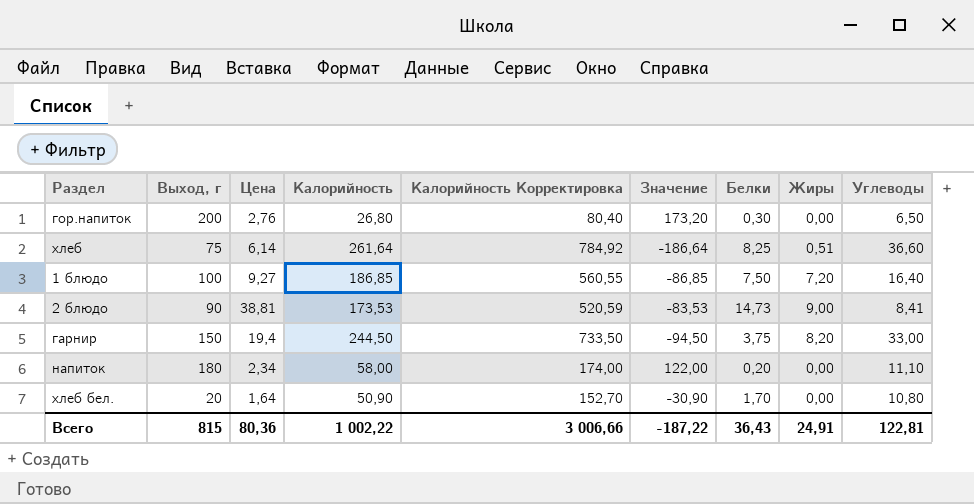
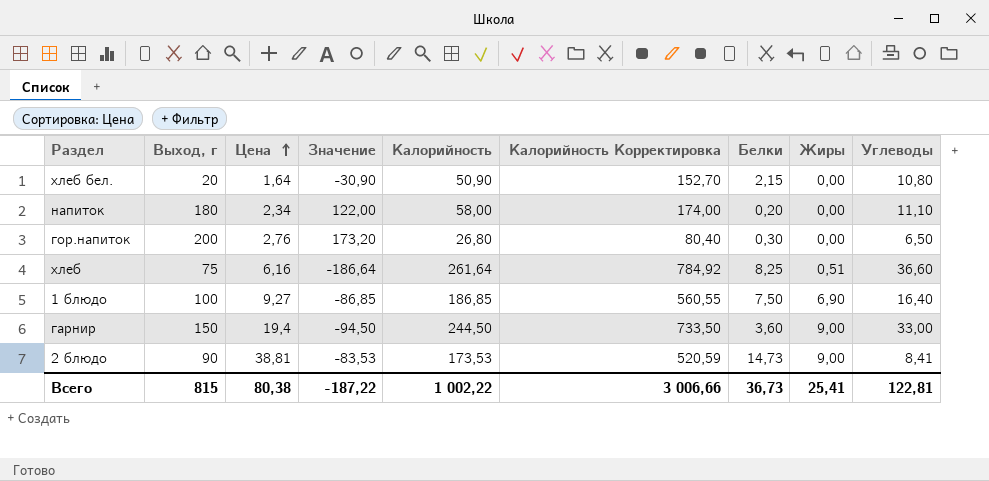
row order: none -> Цена ascending
column Значение | position: 6 -> 4
хлеб бел. | Белки: 1,70 -> 2,15
хлеб | Цена: 6,14 -> 6,16
1 блюдо | Жиры: 7,20 -> 6,90
гарнир | Белки: 3,75 -> 3,60
гарнир | Жиры: 8,20 -> 9,00
Всего | Цена: 80,36 -> 80,38
Всего | Белки: 36,43 -> 36,73
Всего | Жиры: 24,91 -> 25,41

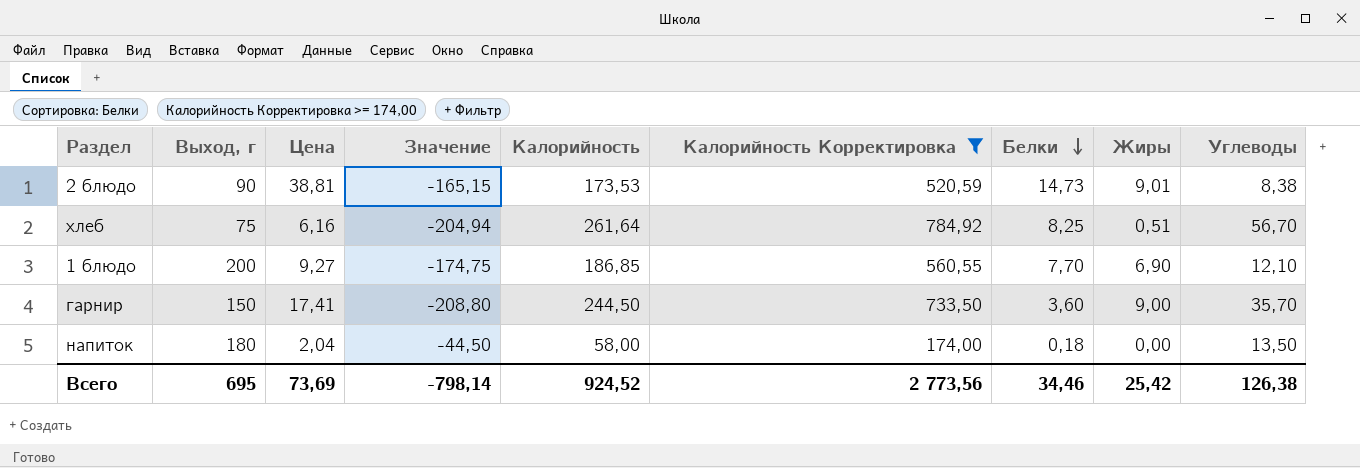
filter: none -> Калорийность Корректировка >= 174,00
row order: Цена ascending -> Белки descending
column Значение | formula: [Выход, г] - [Калорийность] -> [Углеводы] - [Калорийность]
2 блюдо | Жиры: 9,00 -> 9,01
2 блюдо | Углеводы: 8,41 -> 8,38
хлеб | Углеводы: 36,60 -> 56,70
1 блюдо | Выход, г: 100 -> 200
1 блюдо | Белки: 7,50 -> 7,70
1 блюдо | Углеводы: 16,40 -> 12,10
гарнир | Цена: 19,4 -> 17,41
гарнир | Углеводы: 33,00 -> 35,70
напиток | Цена: 2,34 -> 2,04
напиток | Белки: 0,20 -> 0,18
напиток | Углеводы: 11,10 -> 13,50
Всего | Выход, г: 815 -> 695
Всего | Цена: 80,38 -> 73,69
Всего | Значение: -187,22 -> -798,14
Всего | Калорийность: 1 002,22 -> 924,52
Всего | Калорийность Корректировка: 3 006,66 -> 2 773,56
Всего | Белки: 36,73 -> 34,46
Всего | Жиры: 25,41 -> 25,42
Всего | Углеводы: 122,81 -> 126,38

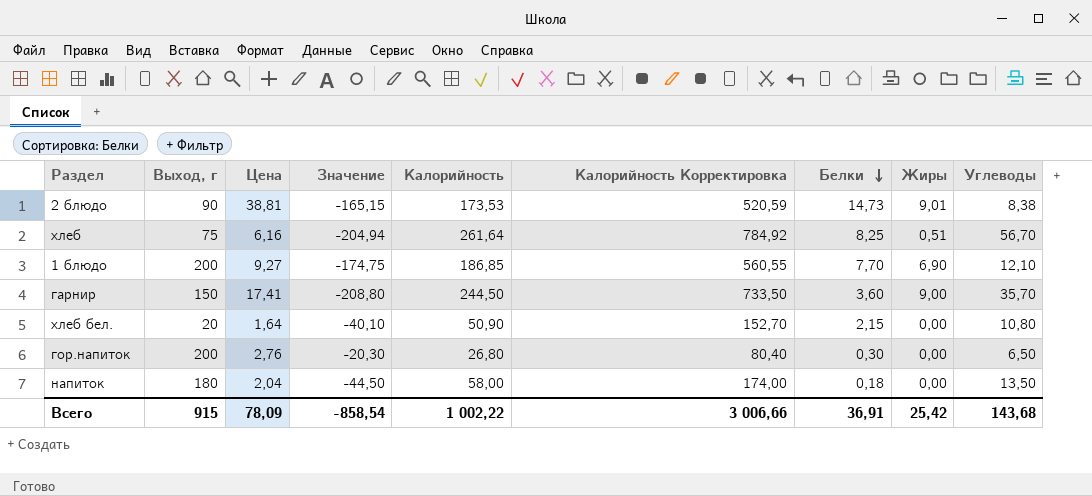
filter: Калорийность Корректировка >= 174,00 -> none
Всего | Выход, г: 695 -> 915
Всего | Цена: 73,69 -> 78,09
Всего | Значение: -798,14 -> -858,54
Всего | Калорийность: 924,52 -> 1 002,22
Всего | Калорийность Корректировка: 2 773,56 -> 3 006,66
Всего | Белки: 34,46 -> 36,91
Всего | Углеводы: 126,38 -> 143,68

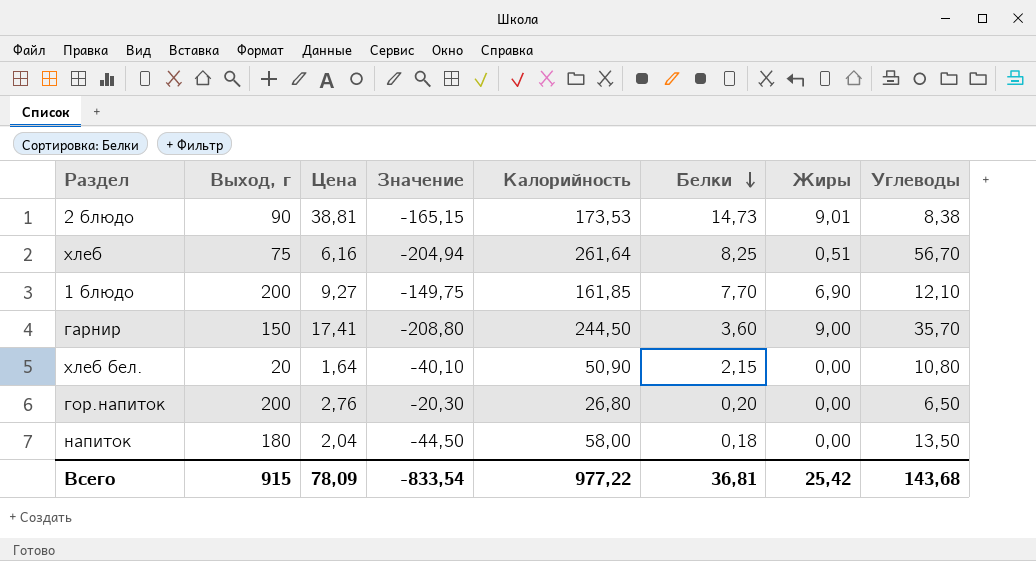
column Калорийность Корректировка | formula: [Калорийность] * 3 -> none
1 блюдо | Значение: -174,75 -> -149,75
1 блюдо | Калорийность: 186,85 -> 161,85
гор.напиток | Белки: 0,30 -> 0,20
Всего | Значение: -858,54 -> -833,54
Всего | Калорийность: 1 002,22 -> 977,22
Всего | Белки: 36,91 -> 36,81

